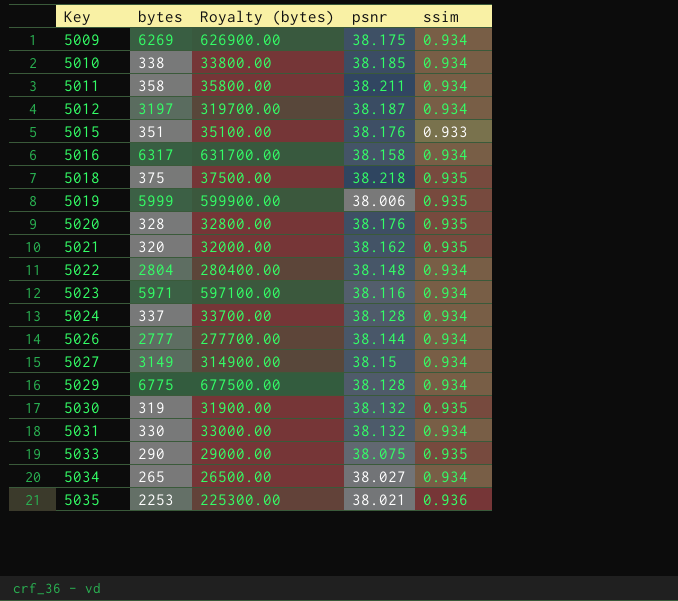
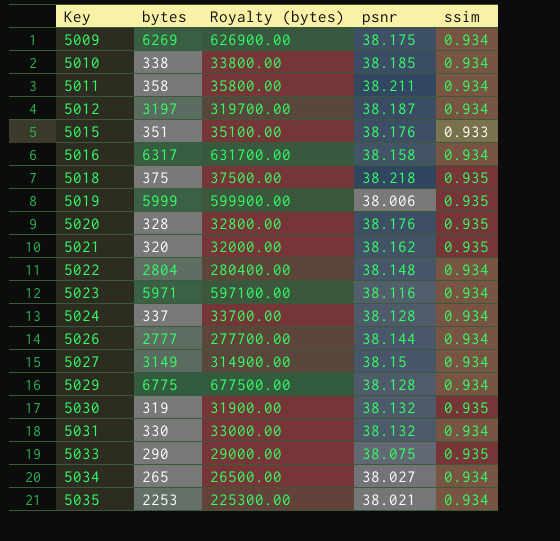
5035 | ssim: 0.936 -> 0.934

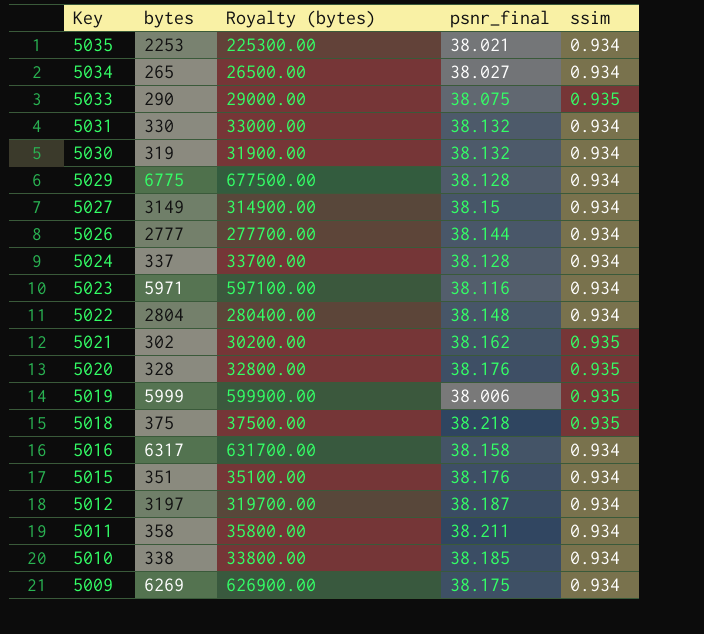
row order: Key ascending -> Key descending
column name: psnr -> psnr_final
5030 | ssim: 0.935 -> 0.934
5021 | bytes: 320 -> 302
5021 | Royalty (bytes): 32000.00 -> 30200.00
5015 | ssim: 0.933 -> 0.934

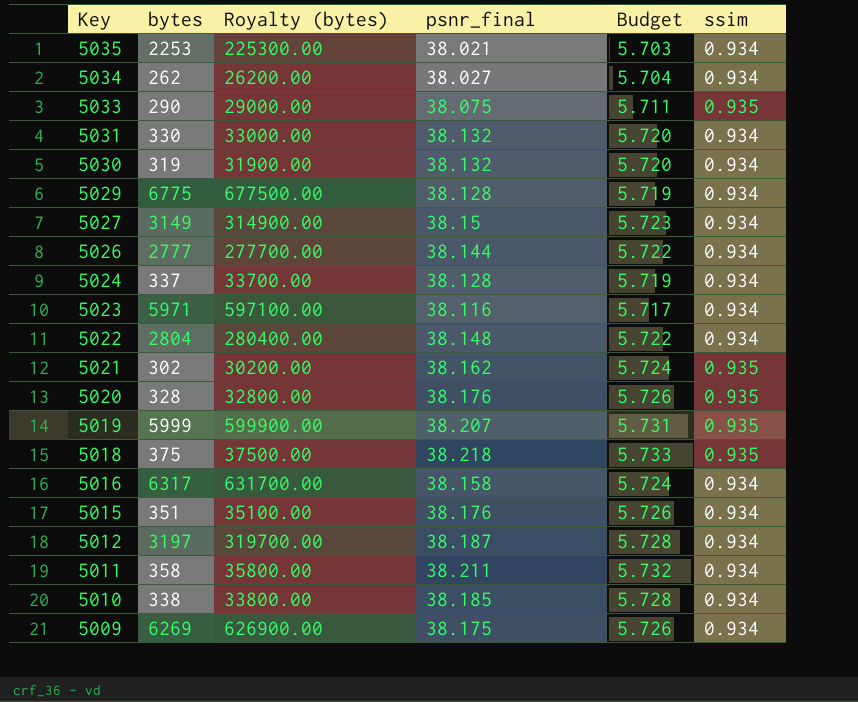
column Budget | formula: none -> [psnr_final] * 0.15
5034 | bytes: 265 -> 262
5034 | Royalty (bytes): 26500.00 -> 26200.00
5019 | psnr_final: 38.006 -> 38.207

